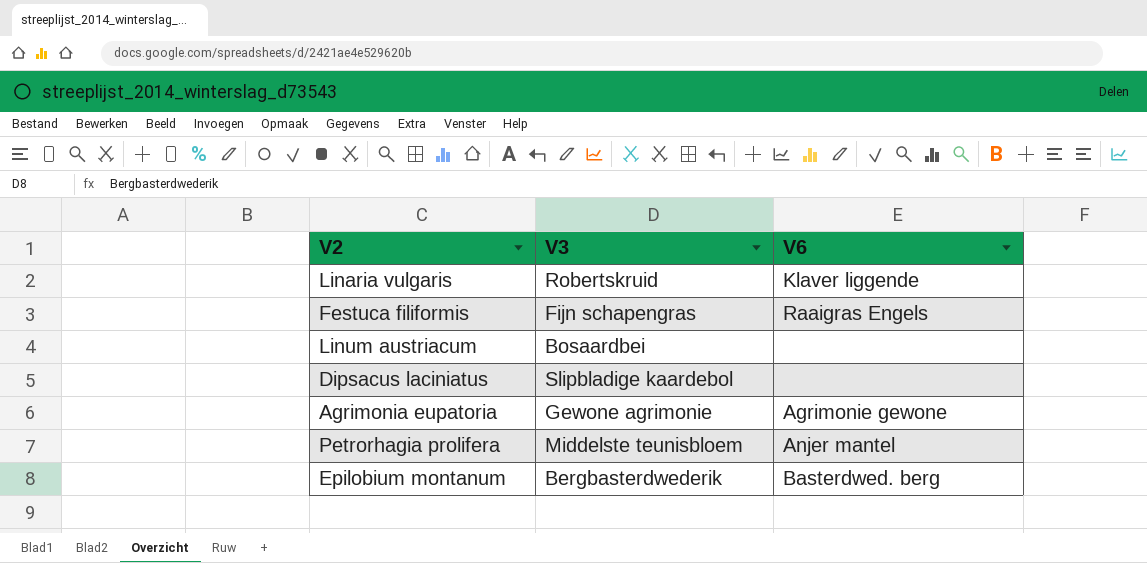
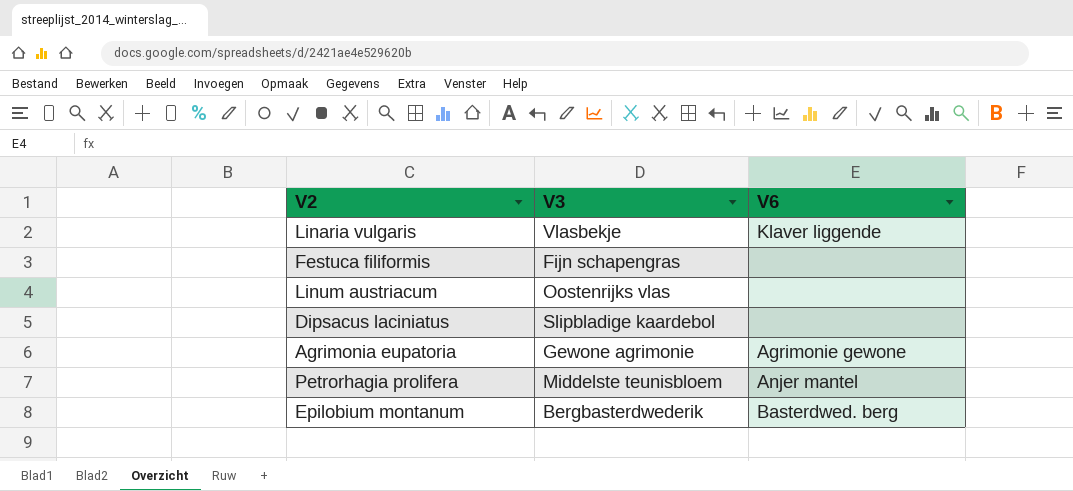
Linaria vulgaris | V3: Robertskruid -> Vlasbekje
Festuca filiformis | V6: Raaigras Engels -> none
Linum austriacum | V3: Bosaardbei -> Oostenrijks vlas

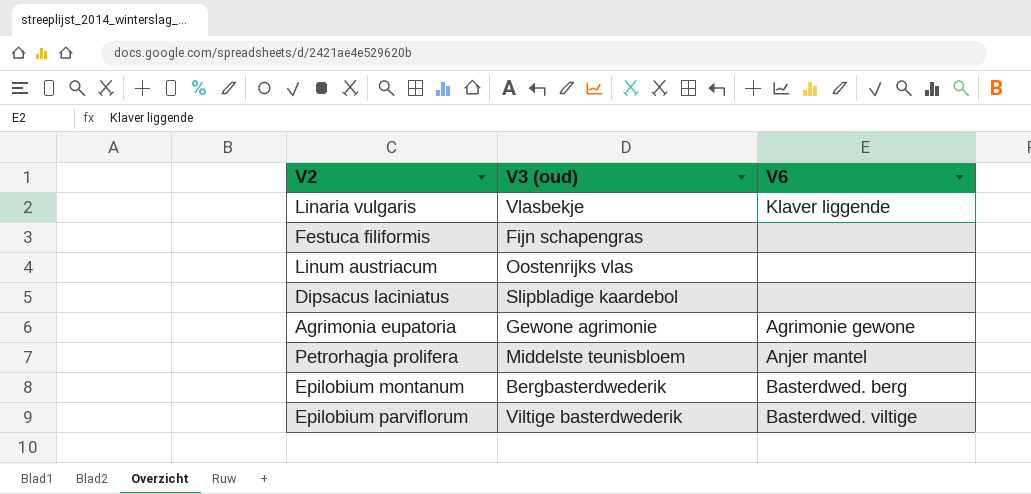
column name: V3 -> V3 (oud)
row Epilobium parviflorum: none -> Viltige basterdwederik | Basterdwed. viltige

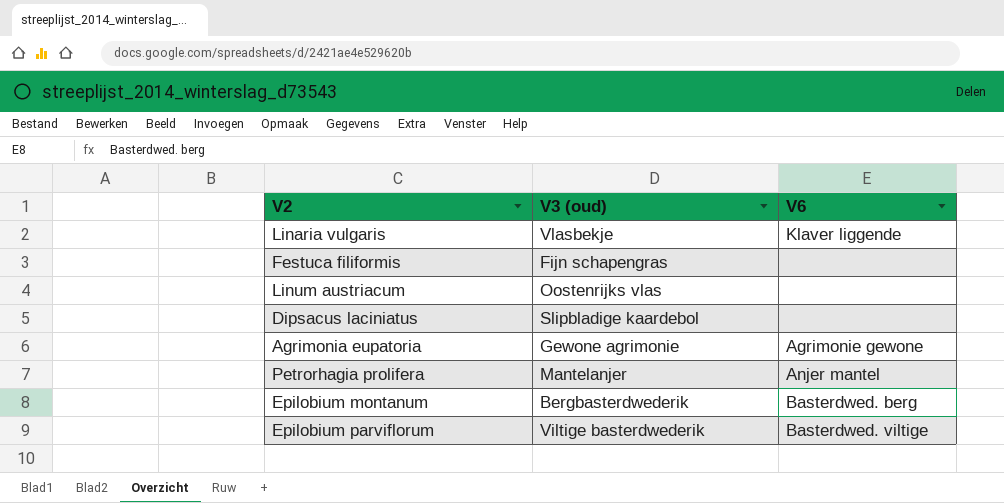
Petrorhagia prolifera | V3 (oud): Middelste teunisbloem -> Mantelanjer

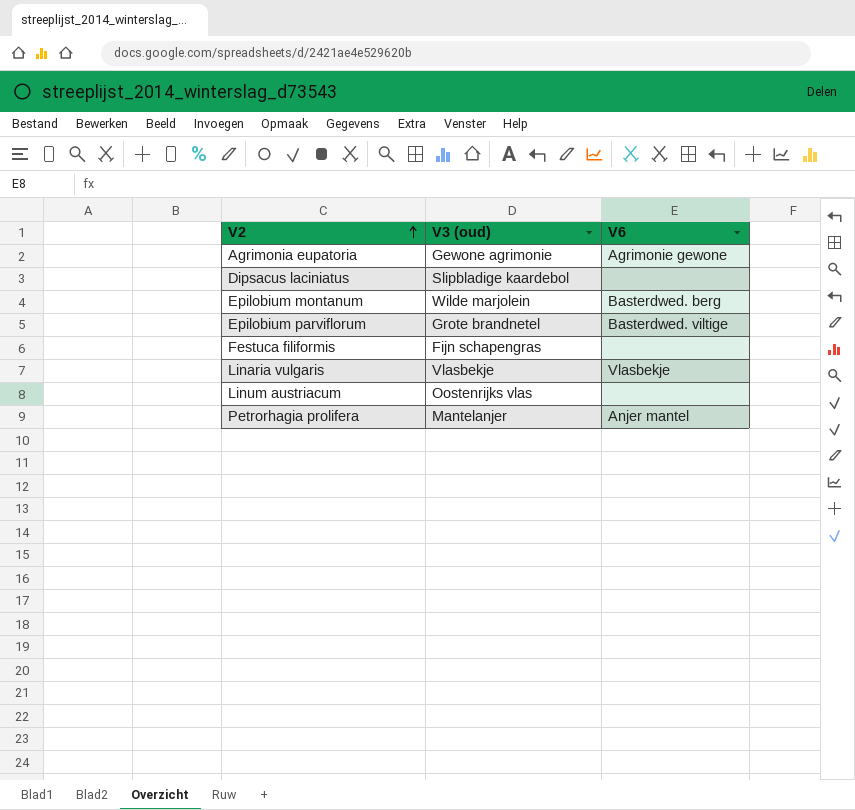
row order: none -> V2 ascending
Epilobium montanum | V3 (oud): Bergbasterdwederik -> Wilde marjolein
Epilobium parviflorum | V3 (oud): Viltige basterdwederik -> Grote brandnetel
Linaria vulgaris | V6: Klaver liggende -> Vlasbekje

